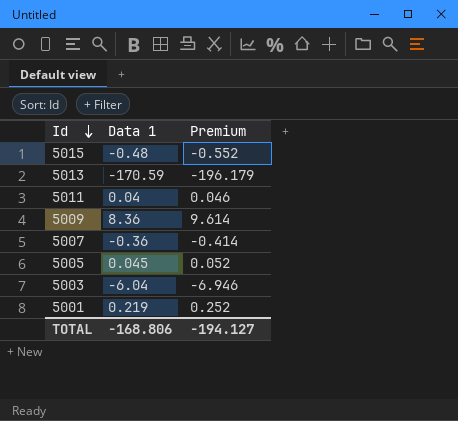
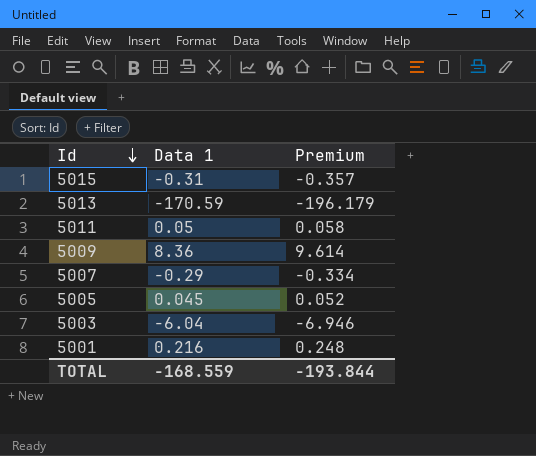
5015 | Data 1: -0.48 -> -0.31
5015 | Premium: -0.552 -> -0.357
5011 | Data 1: 0.04 -> 0.05
5011 | Premium: 0.046 -> 0.058
5007 | Data 1: -0.36 -> -0.29
5007 | Premium: -0.414 -> -0.334
5001 | Data 1: 0.219 -> 0.216
5001 | Premium: 0.252 -> 0.248
TOTAL | Data 1: -168.806 -> -168.559
TOTAL | Premium: -194.127 -> -193.844

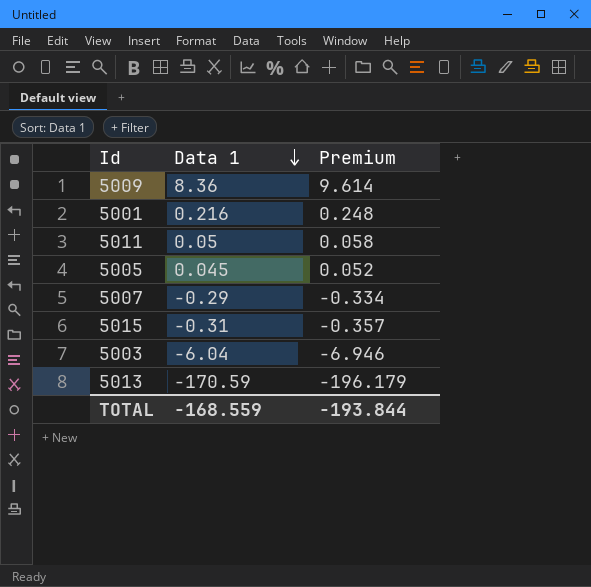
row order: Id descending -> Data 1 descending

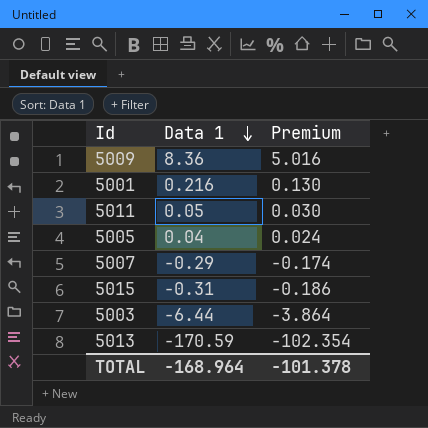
column Premium | formula: [Data 1] * 1.15 -> [Data 1] * 0.6
5005 | Data 1: 0.045 -> 0.04
5003 | Data 1: -6.04 -> -6.44
TOTAL | Data 1: -168.559 -> -168.964
TOTAL | Premium: -193.844 -> -101.378

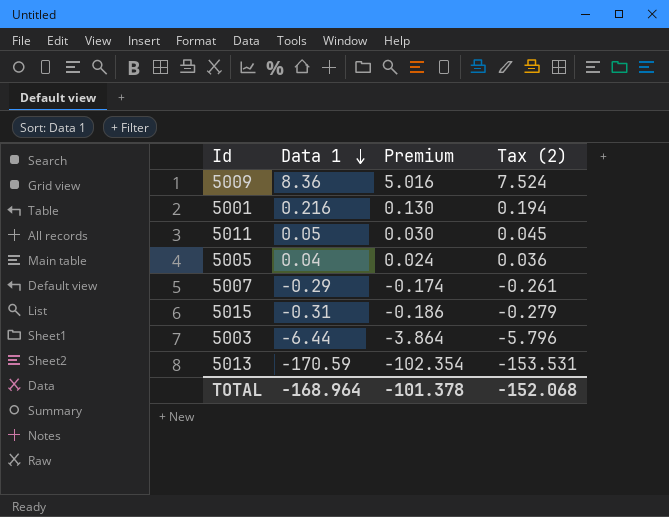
column Tax (2) | formula: none -> [Data 1] * 0.9

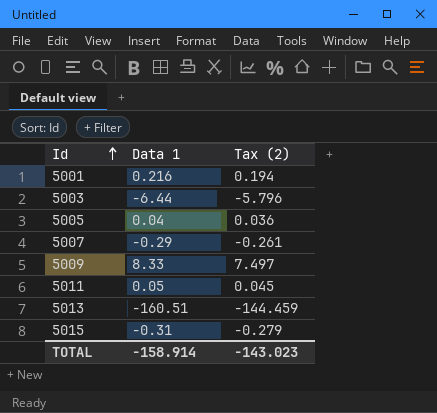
row order: Data 1 descending -> Id ascending
column Premium | formula: [Data 1] * 0.6 -> none
5009 | Data 1: 8.36 -> 8.33
5009 | Tax (2): 7.524 -> 7.497
5013 | Data 1: -170.59 -> -160.51
5013 | Tax (2): -153.531 -> -144.459
TOTAL | Data 1: -168.964 -> -158.914
TOTAL | Tax (2): -152.068 -> -143.023

